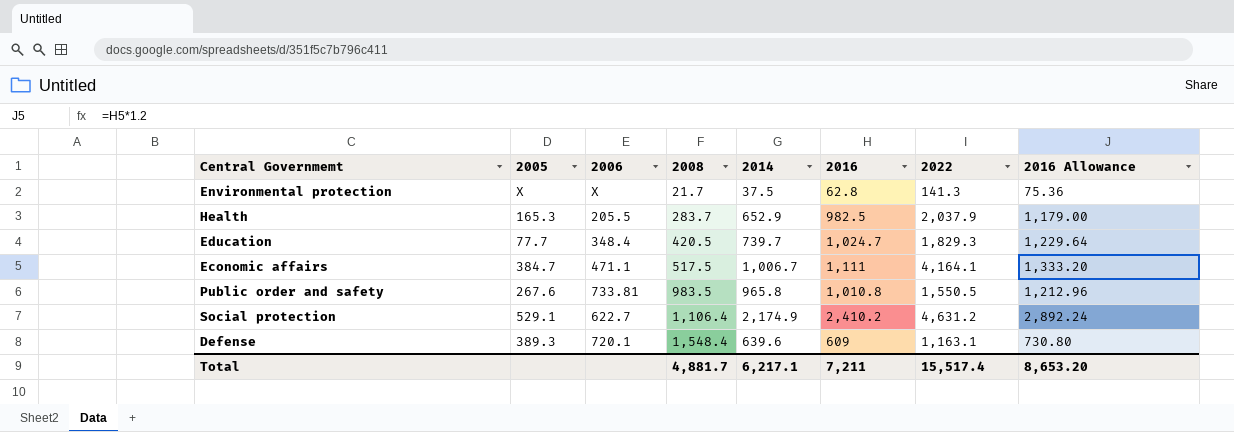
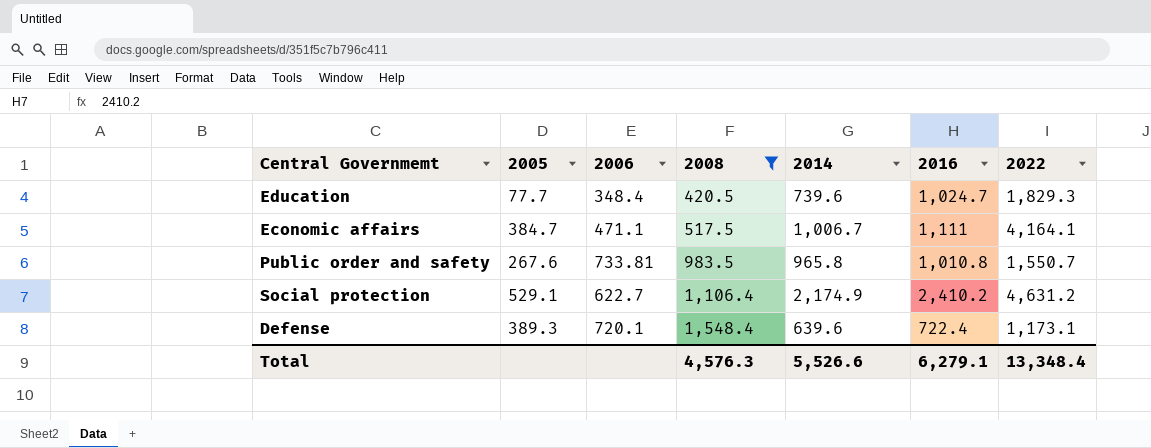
filter: none -> 2008 >= 420.5
column 2016 Allowance | formula: [2016] * 1.2 -> none
Education | 2014: 739.7 -> 739.6
Public order and safety | 2022: 1,550.5 -> 1,550.7
Defense | 2016: 609 -> 722.4
Defense | 2022: 1,163.1 -> 1,173.1
Total | 2008: 4,881.7 -> 4,576.3
Total | 2014: 6,217.1 -> 5,526.6
Total | 2016: 7,211 -> 6,279.1
Total | 2022: 15,517.4 -> 13,348.4

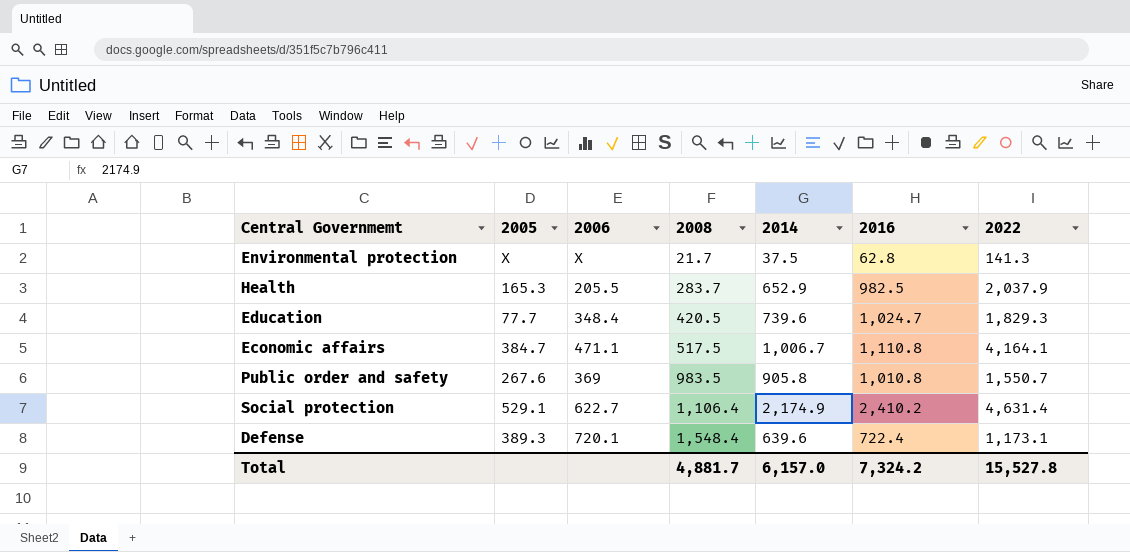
filter: 2008 >= 420.5 -> none
Economic affairs | 2016: 1,111 -> 1,110.8
Public order and safety | 2006: 733.81 -> 369
Public order and safety | 2014: 965.8 -> 905.8
Social protection | 2022: 4,631.2 -> 4,631.4
Total | 2008: 4,576.3 -> 4,881.7
Total | 2014: 5,526.6 -> 6,157.0
Total | 2016: 6,279.1 -> 7,324.2
Total | 2022: 13,348.4 -> 15,527.8

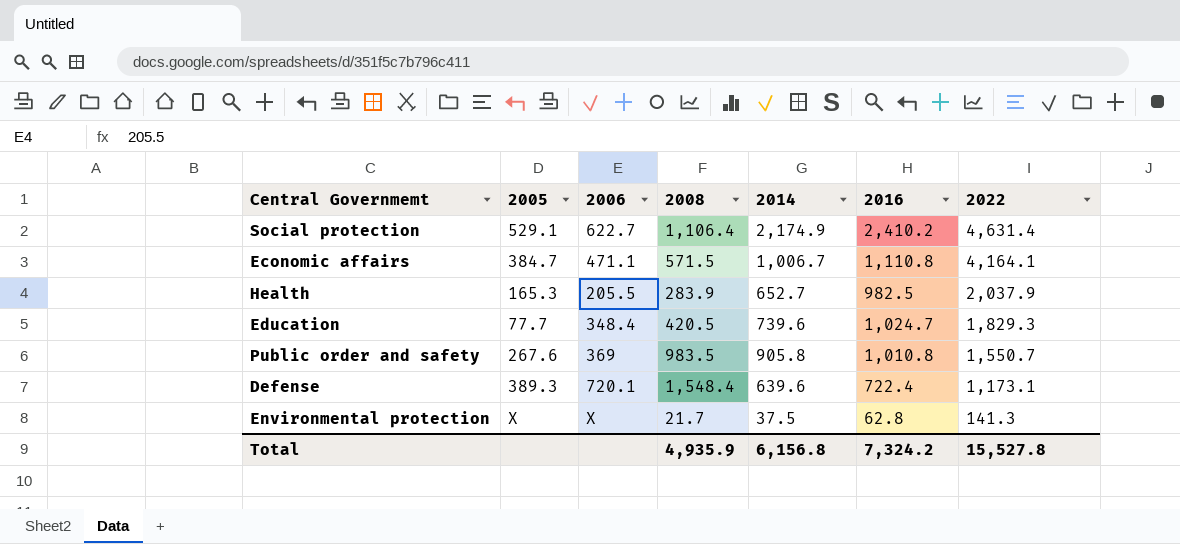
row order: 2008 ascending -> 2022 descending
Economic affairs | 2008: 517.5 -> 571.5
Health | 2008: 283.7 -> 283.9
Health | 2014: 652.9 -> 652.7
Total | 2008: 4,881.7 -> 4,935.9
Total | 2014: 6,157.0 -> 6,156.8

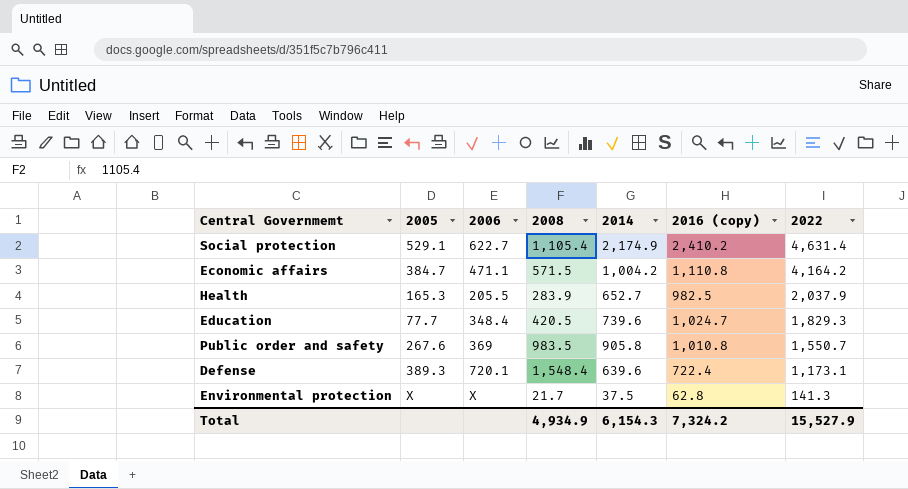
column name: 2016 -> 2016 (copy)
Social protection | 2008: 1,106.4 -> 1,105.4
Economic affairs | 2014: 1,006.7 -> 1,004.2
Economic affairs | 2022: 4,164.1 -> 4,164.2
Total | 2008: 4,935.9 -> 4,934.9
Total | 2014: 6,156.8 -> 6,154.3
Total | 2022: 15,527.8 -> 15,527.9

